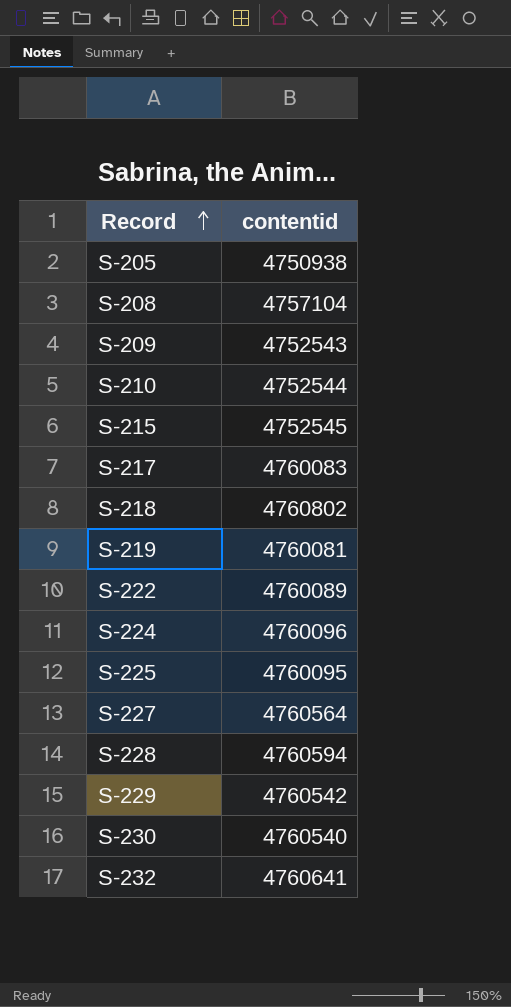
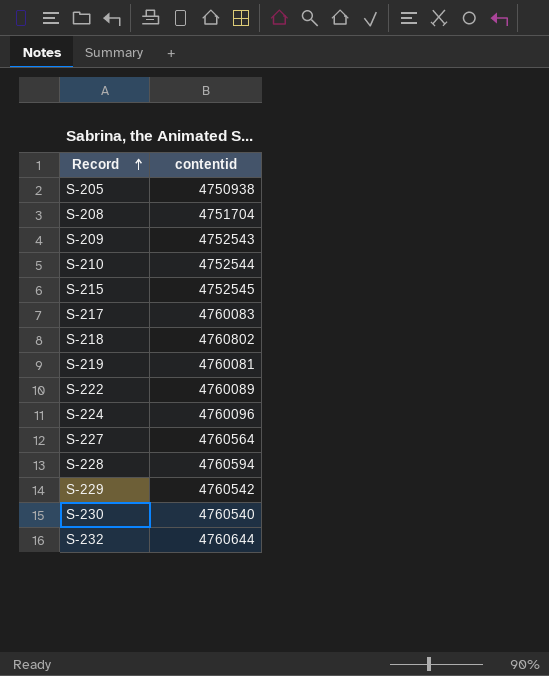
row S-225: 4760095 -> none
S-208 | contentid: 4757104 -> 4751704
S-232 | contentid: 4760641 -> 4760644

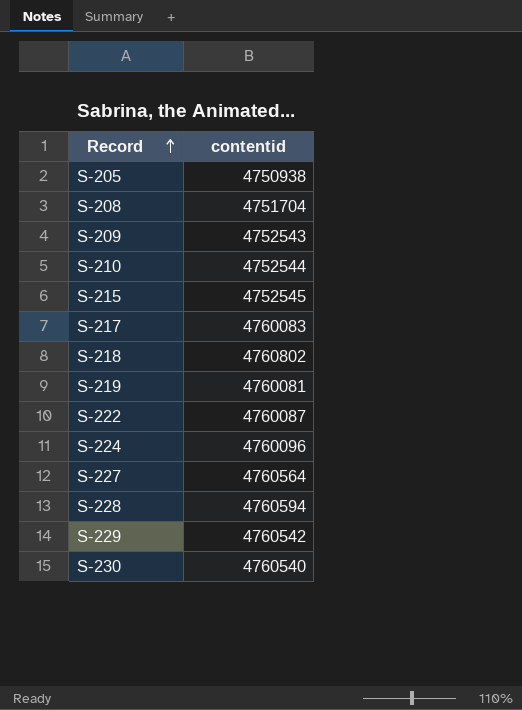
row S-232: 4760644 -> none
S-222 | contentid: 4760089 -> 4760087

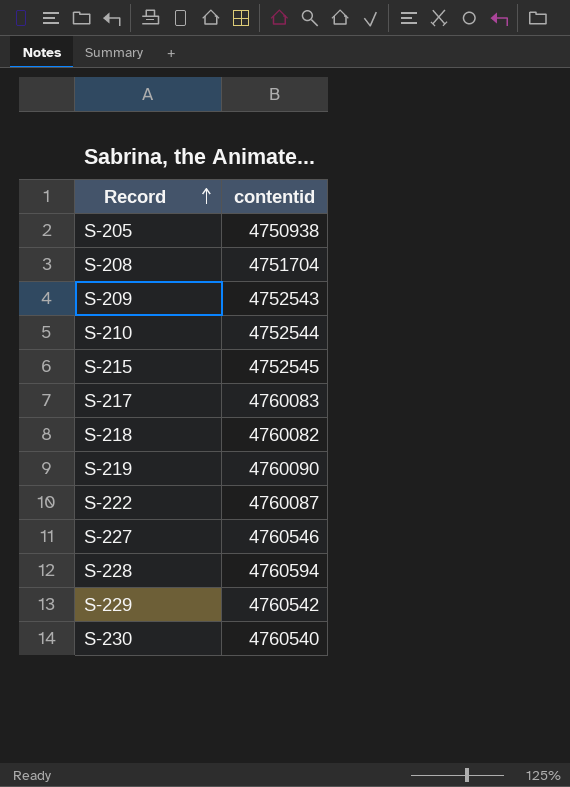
row S-224: 4760096 -> none
S-218 | contentid: 4760802 -> 4760082
S-219 | contentid: 4760081 -> 4760090
S-227 | contentid: 4760564 -> 4760546

